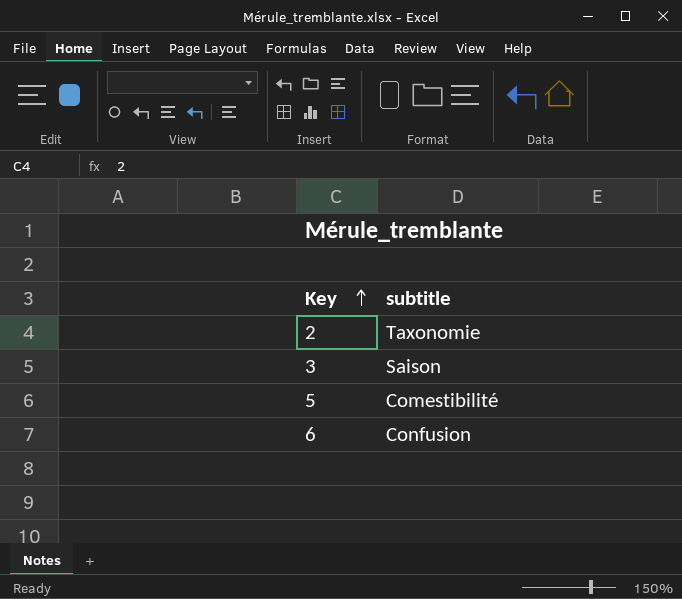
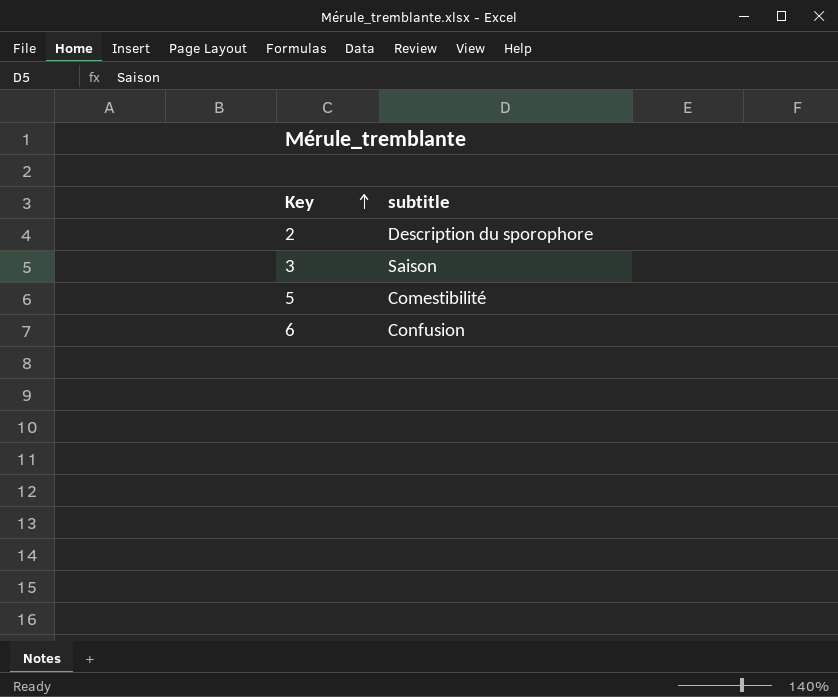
2 | subtitle: Taxonomie -> Description du sporophore

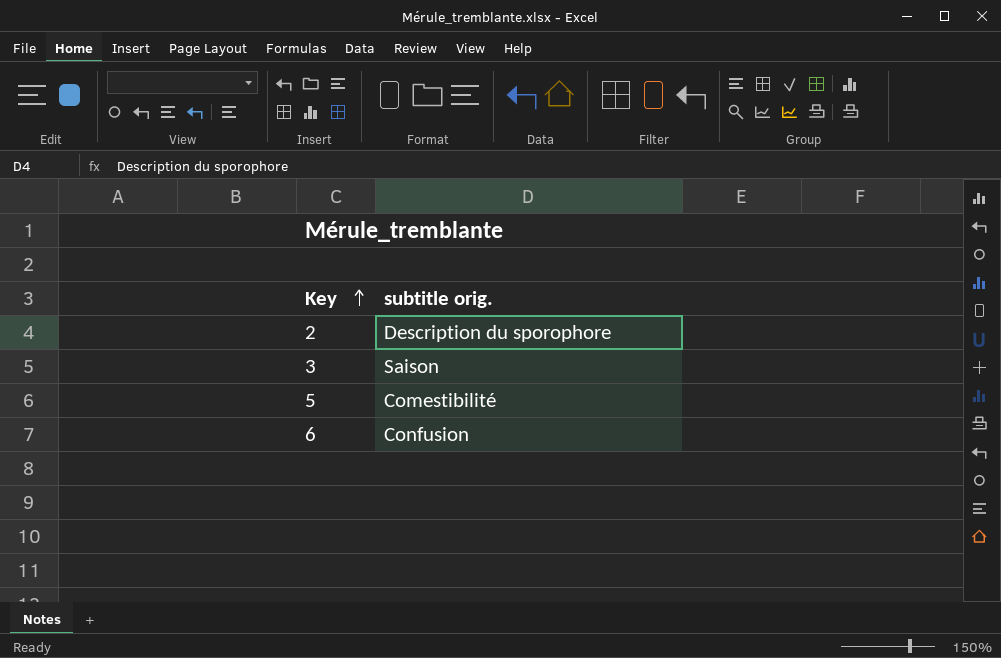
column name: subtitle -> subtitle orig.

